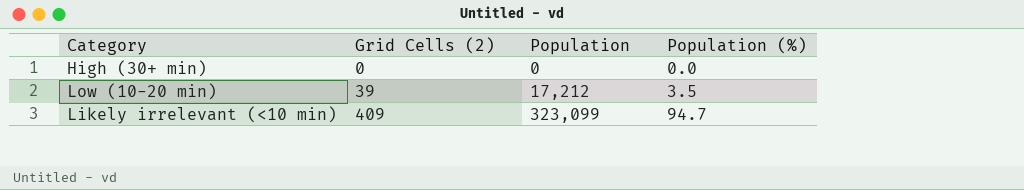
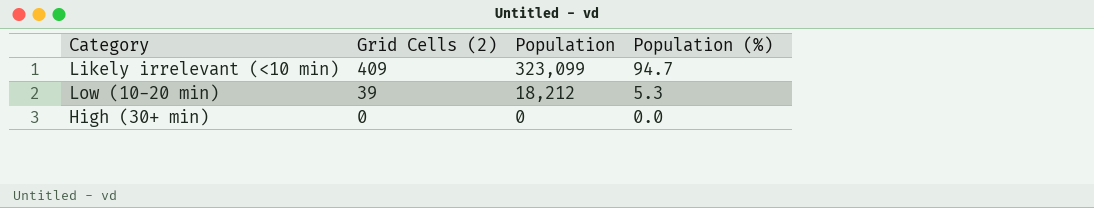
row order: Grid Cells (2) ascending -> Grid Cells (2) descending
Low (10-20 min) | Population: 17,212 -> 18,212
Low (10-20 min) | Population (%): 3.5 -> 5.3

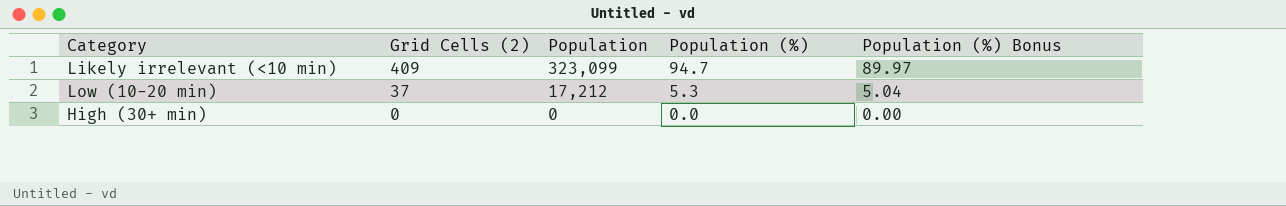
column Population (%) Bonus | formula: none -> [Population (%)] * 0.95
Low (10-20 min) | Grid Cells (2): 39 -> 37
Low (10-20 min) | Population: 18,212 -> 17,212

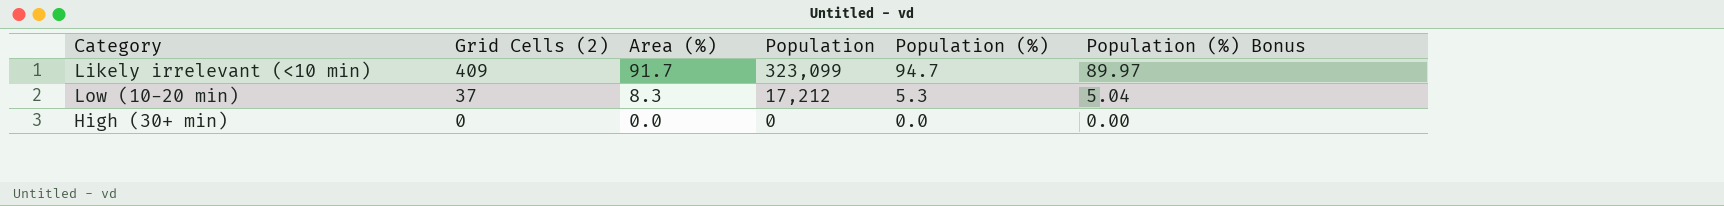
column Area (%) | position: none -> 3

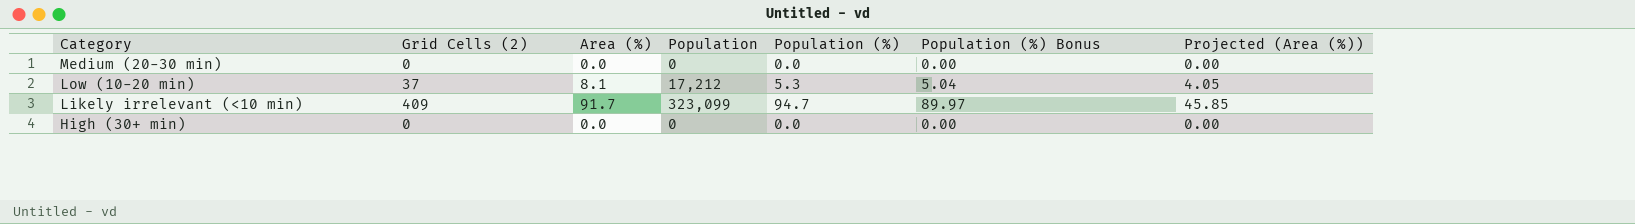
row order: Grid Cells (2) descending -> Category descending
column Projected (Area (%)) | formula: none -> [Area (%)] * 0.5
row Medium (20-30 min): none -> 0 | 0.0 | 0 | 0.0 | 0.00 | 0.00
Low (10-20 min) | Area (%): 8.3 -> 8.1

